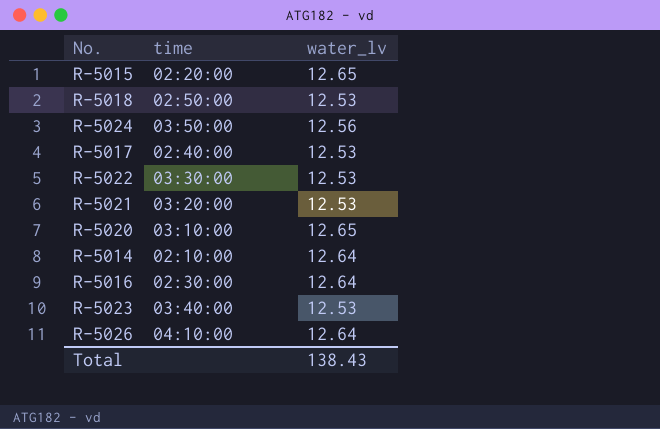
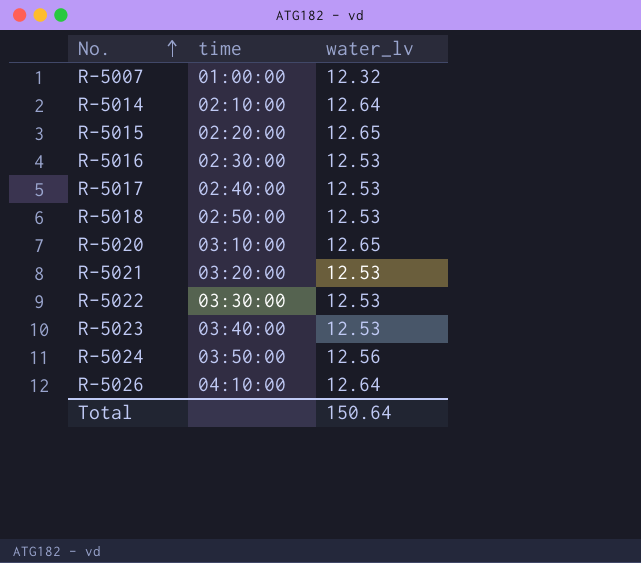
row order: none -> No. ascending
row R-5007: none -> 01:00:00 | 12.32
R-5016 | water_lv: 12.64 -> 12.53
Total | water_lv: 138.43 -> 150.64

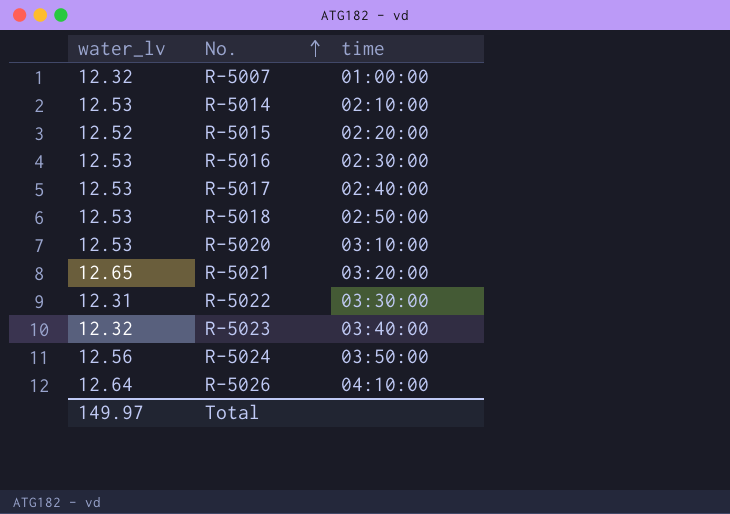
column water_lv | position: 3 -> 1
R-5014 | water_lv: 12.64 -> 12.53
R-5015 | water_lv: 12.65 -> 12.52
R-5020 | water_lv: 12.65 -> 12.53
R-5021 | water_lv: 12.53 -> 12.65
R-5022 | water_lv: 12.53 -> 12.31
R-5023 | water_lv: 12.53 -> 12.32
Total | water_lv: 150.64 -> 149.97

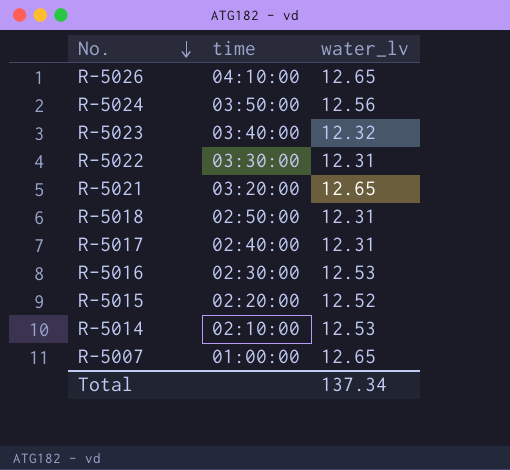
row order: No. ascending -> No. descending
column water_lv | position: 1 -> 3
row R-5020: 12.53 | 03:10:00 -> none
R-5026 | water_lv: 12.64 -> 12.65
R-5018 | water_lv: 12.53 -> 12.31
R-5017 | water_lv: 12.53 -> 12.31
R-5007 | water_lv: 12.32 -> 12.65
Total | water_lv: 149.97 -> 137.34

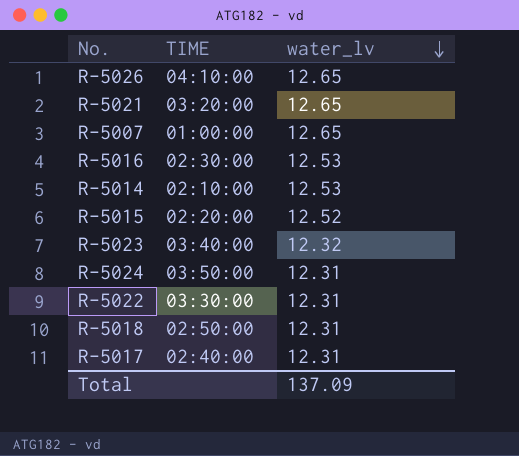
row order: No. descending -> water_lv descending
column name: time -> TIME
R-5024 | water_lv: 12.56 -> 12.31
Total | water_lv: 137.34 -> 137.09

